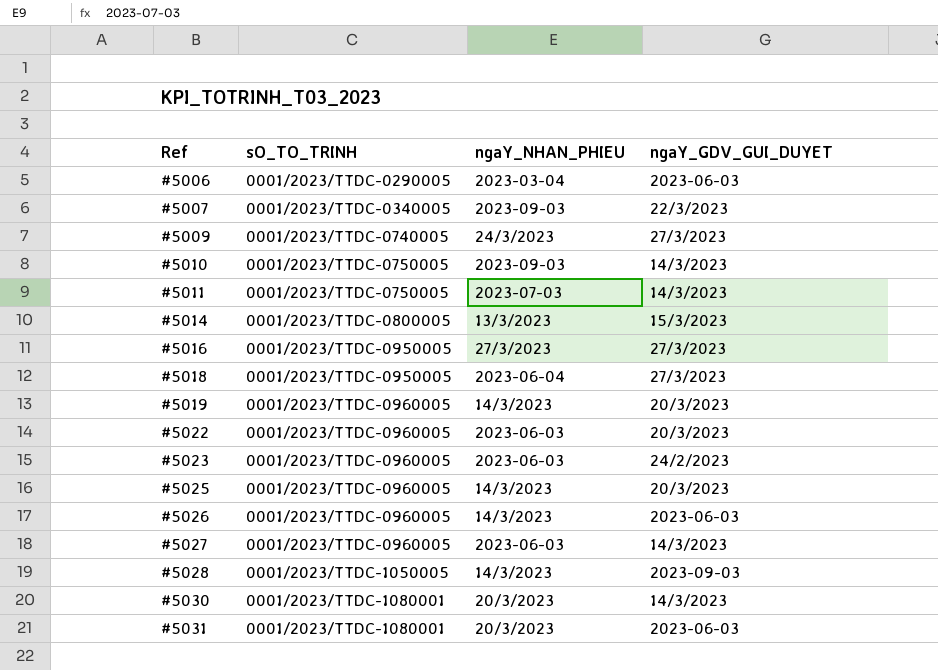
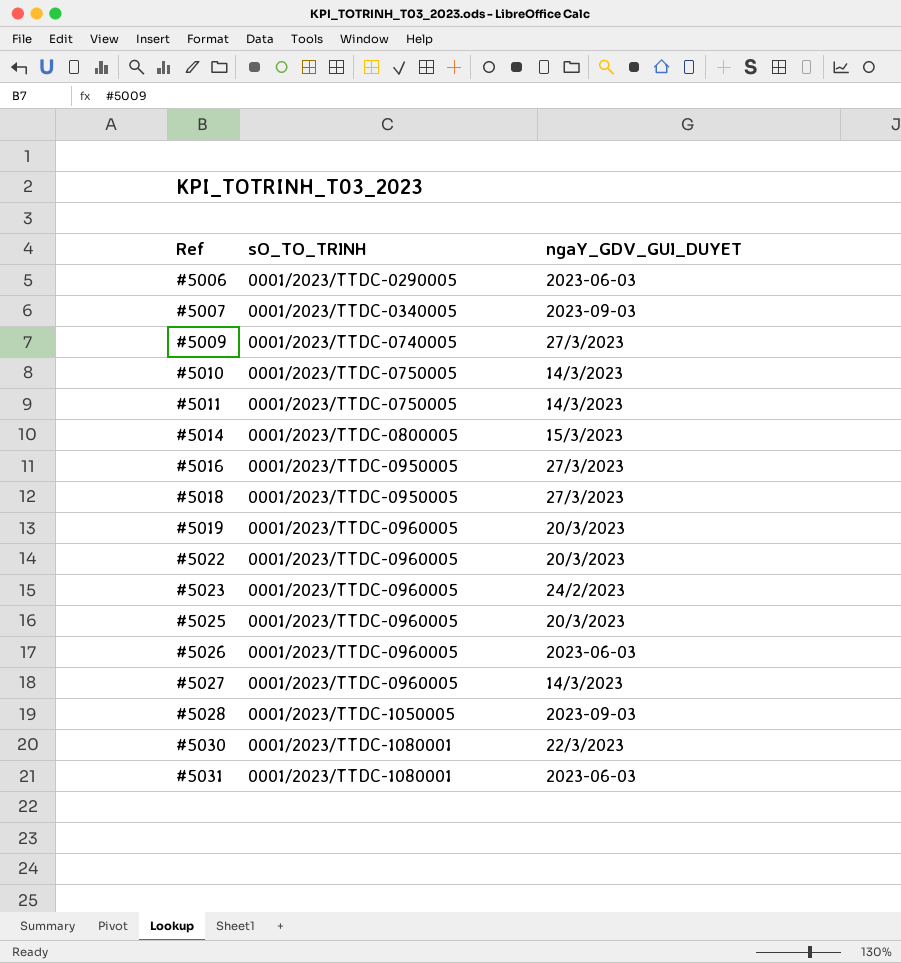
column ngaY_NHAN_PHIEU | position: 3 -> none
#5007 | ngaY_GDV_GUI_DUYET: 22/3/2023 -> 2023-09-03
#5030 | ngaY_GDV_GUI_DUYET: 14/3/2023 -> 22/3/2023

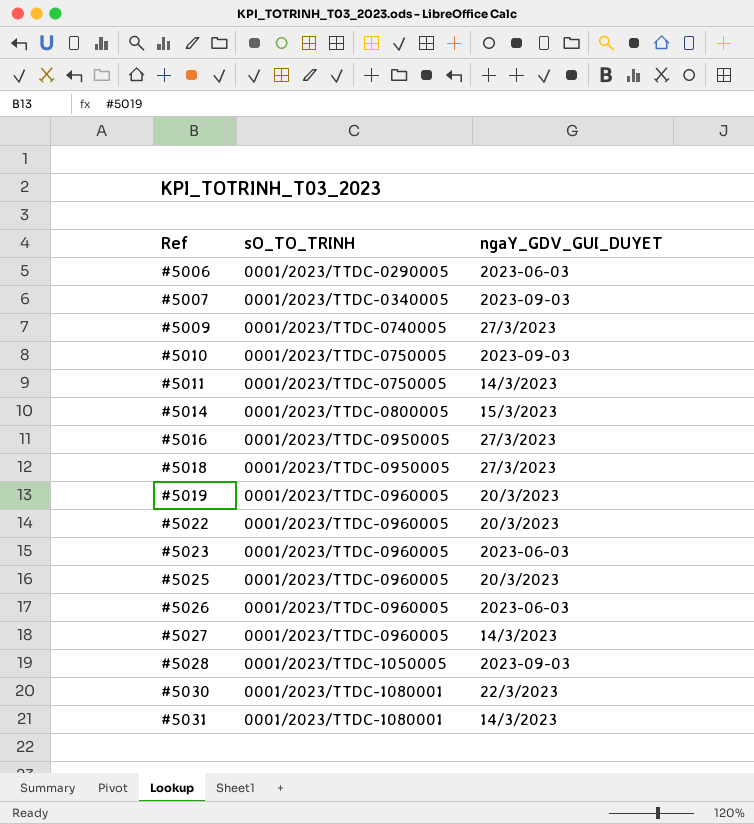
#5010 | ngaY_GDV_GUI_DUYET: 14/3/2023 -> 2023-09-03
#5023 | ngaY_GDV_GUI_DUYET: 24/2/2023 -> 2023-06-03
#5031 | ngaY_GDV_GUI_DUYET: 2023-06-03 -> 14/3/2023

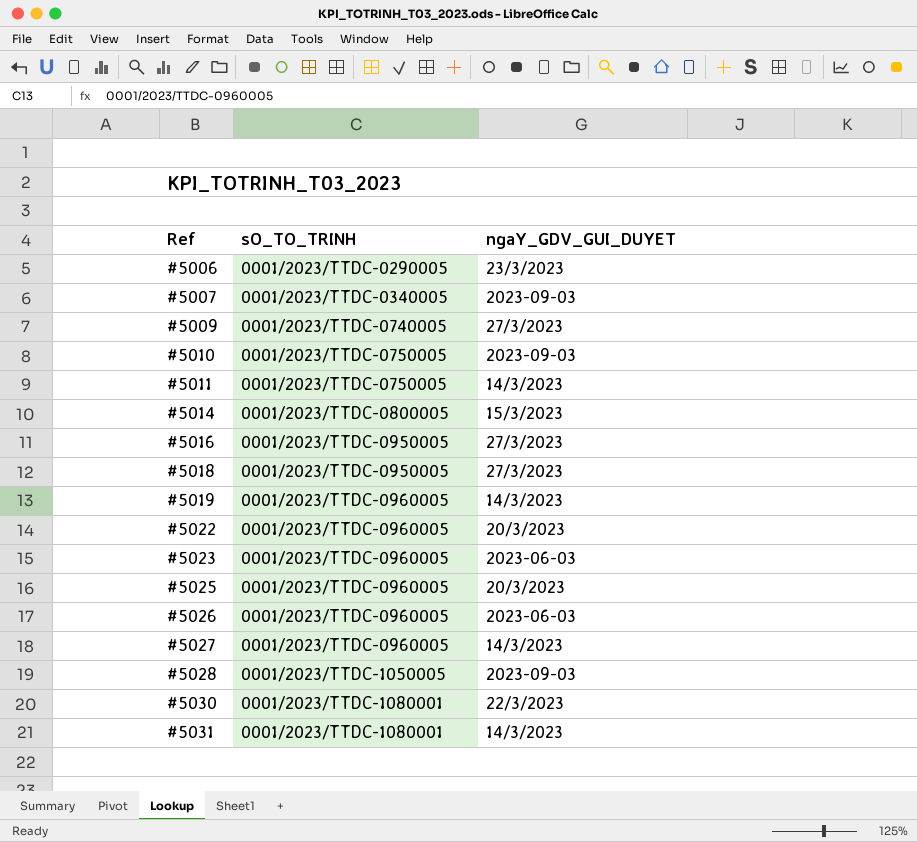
#5006 | ngaY_GDV_GUI_DUYET: 2023-06-03 -> 23/3/2023
#5019 | ngaY_GDV_GUI_DUYET: 20/3/2023 -> 14/3/2023

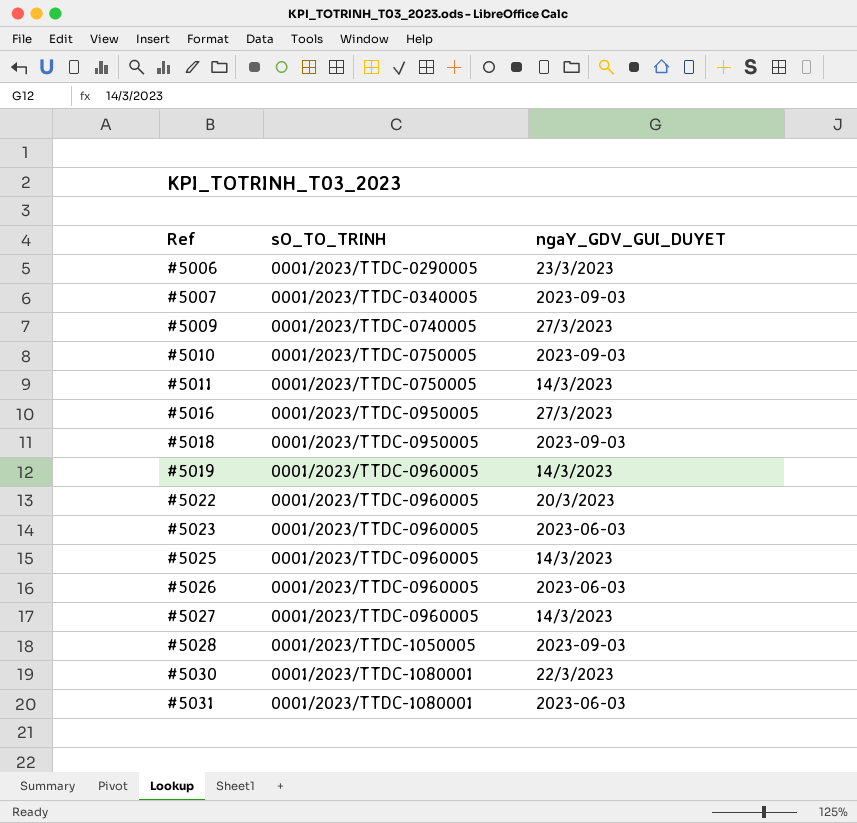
row #5014: 0001/2023/TTDC-0800005 | 15/3/2023 -> none
#5018 | ngaY_GDV_GUI_DUYET: 27/3/2023 -> 2023-09-03
#5025 | ngaY_GDV_GUI_DUYET: 20/3/2023 -> 14/3/2023
#5031 | ngaY_GDV_GUI_DUYET: 14/3/2023 -> 2023-06-03

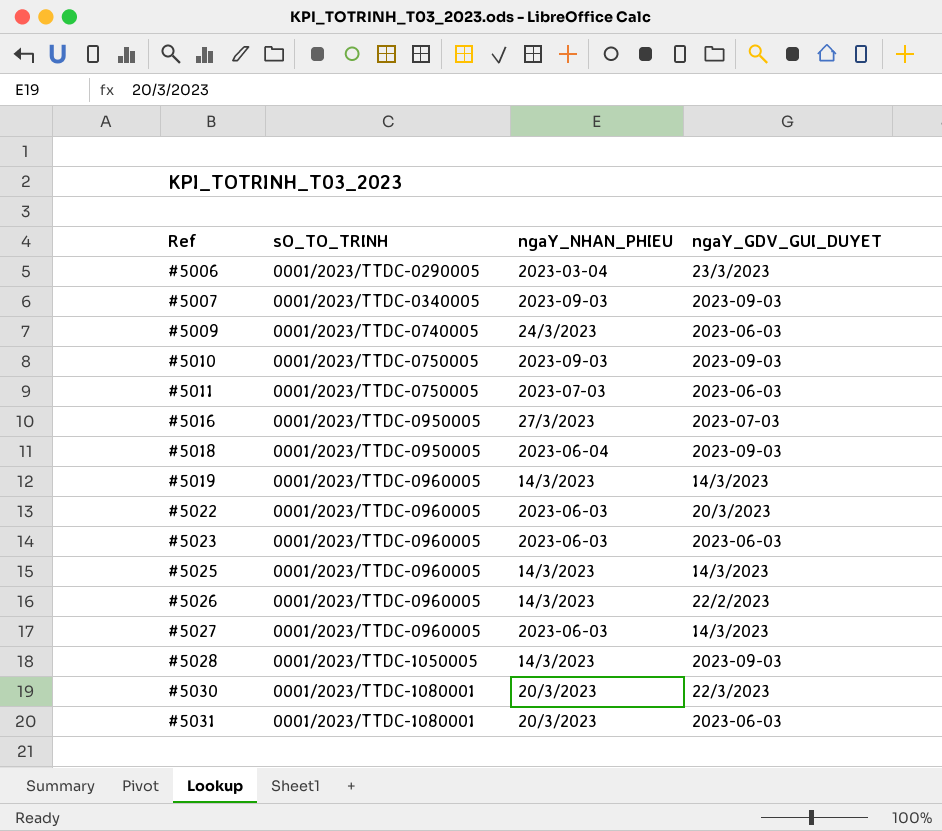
column ngaY_NHAN_PHIEU | position: none -> 3
#5009 | ngaY_GDV_GUI_DUYET: 27/3/2023 -> 2023-06-03
#5011 | ngaY_GDV_GUI_DUYET: 14/3/2023 -> 2023-06-03
#5016 | ngaY_GDV_GUI_DUYET: 27/3/2023 -> 2023-07-03
#5026 | ngaY_GDV_GUI_DUYET: 2023-06-03 -> 22/2/2023

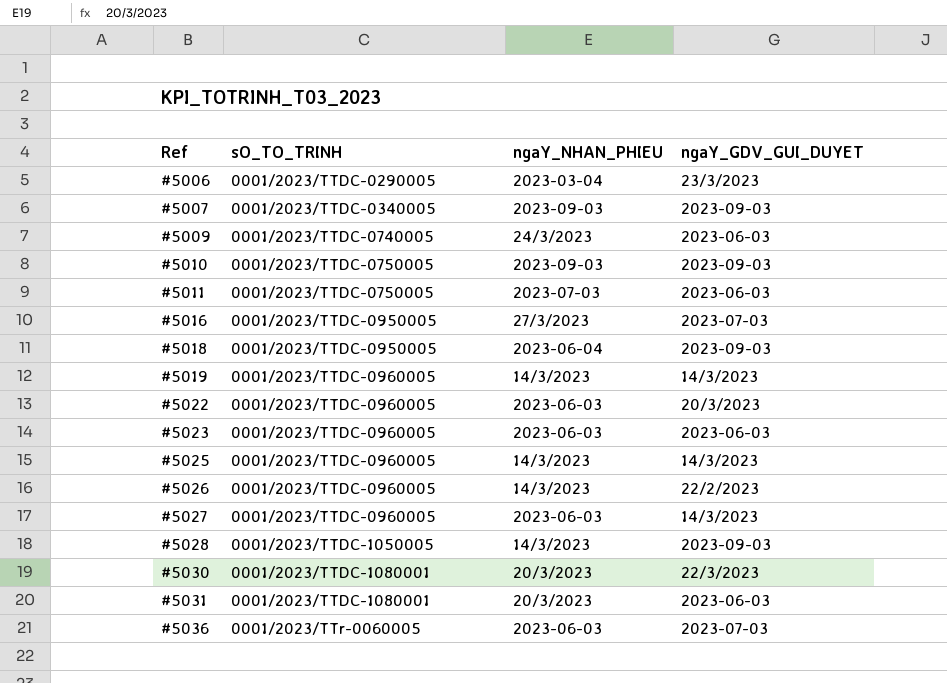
row #5036: none -> 0001/2023/TTr-0060005 | 2023-06-03 | 2023-07-03

